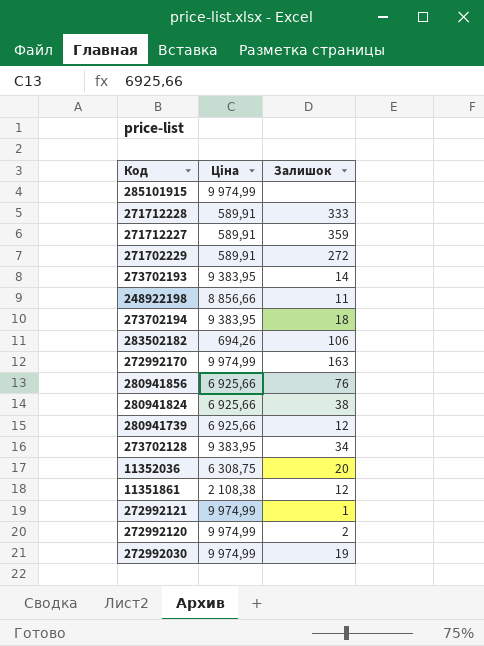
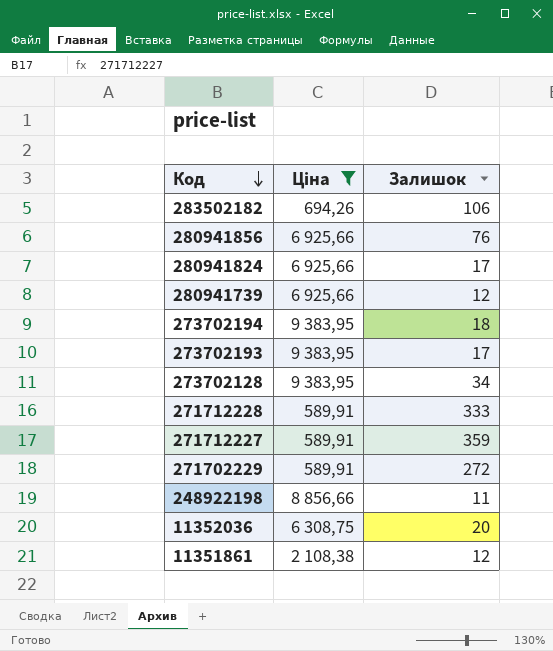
filter: none -> Ціна != 9 974,99
row order: none -> Код descending
280941824 | Залишок: 38 -> 17
273702193 | Залишок: 14 -> 17

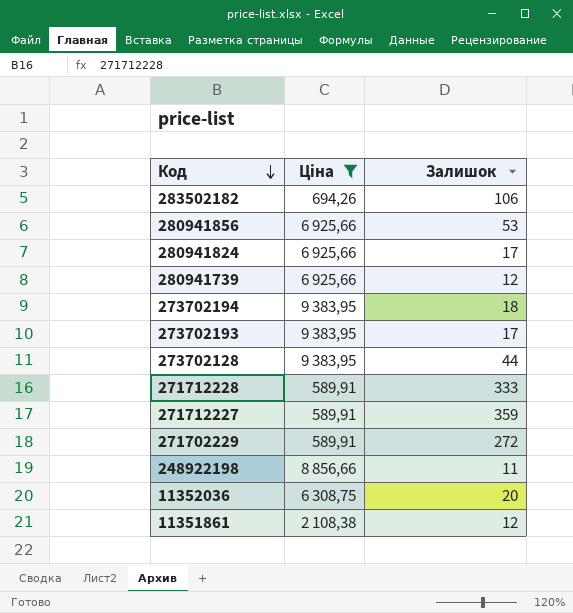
280941856 | Залишок: 76 -> 53
273702128 | Залишок: 34 -> 44

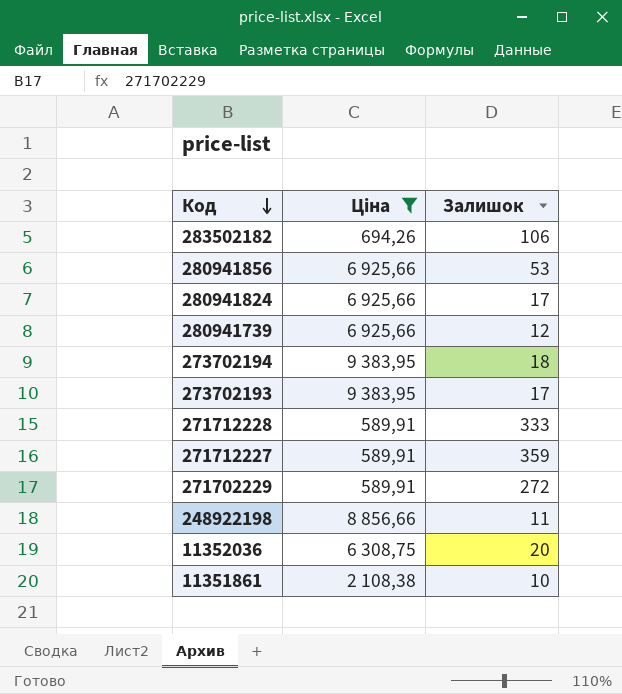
row 273702128: 9 383,95 | 44 -> none
11351861 | Залишок: 12 -> 10

